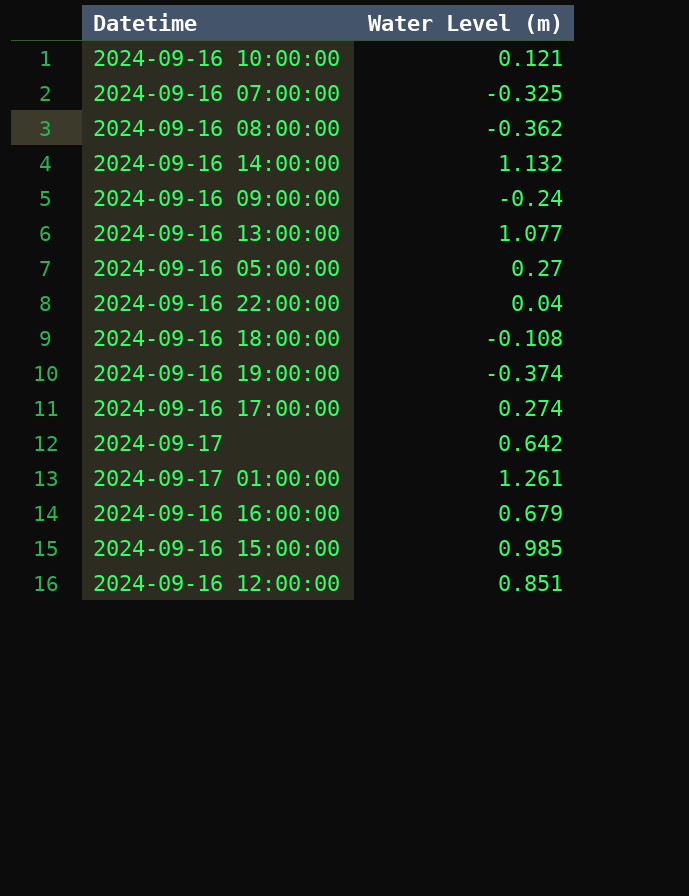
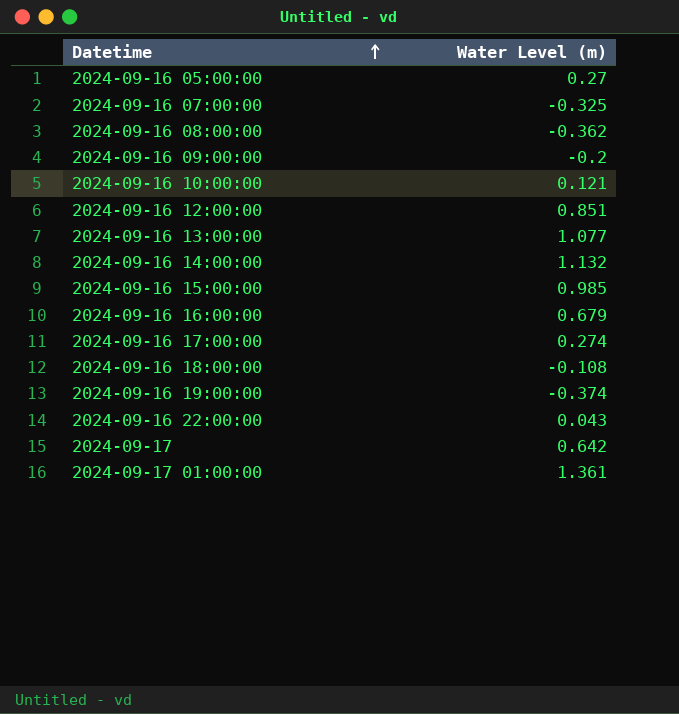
row order: none -> Datetime ascending
2024-09-16 09:00:00 | Water Level (m): -0.24 -> -0.2
2024-09-16 22:00:00 | Water Level (m): 0.04 -> 0.043
2024-09-17 01:00:00 | Water Level (m): 1.261 -> 1.361

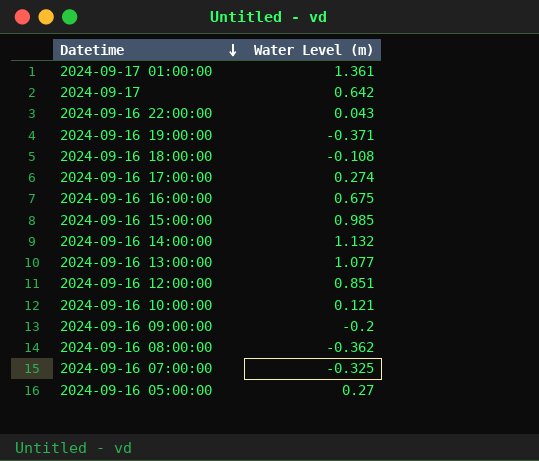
row order: Datetime ascending -> Datetime descending
2024-09-16 19:00:00 | Water Level (m): -0.374 -> -0.371
2024-09-16 16:00:00 | Water Level (m): 0.679 -> 0.675

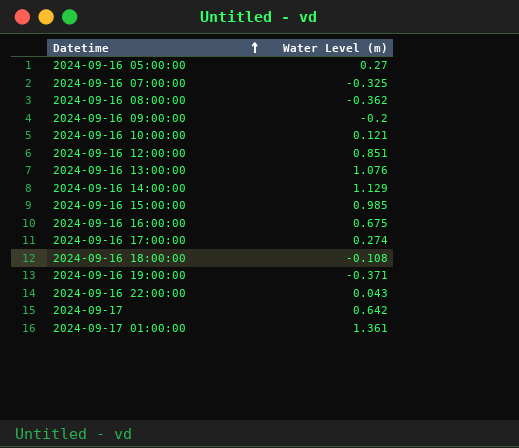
row order: Datetime descending -> Datetime ascending
2024-09-16 13:00:00 | Water Level (m): 1.077 -> 1.076
2024-09-16 14:00:00 | Water Level (m): 1.132 -> 1.129

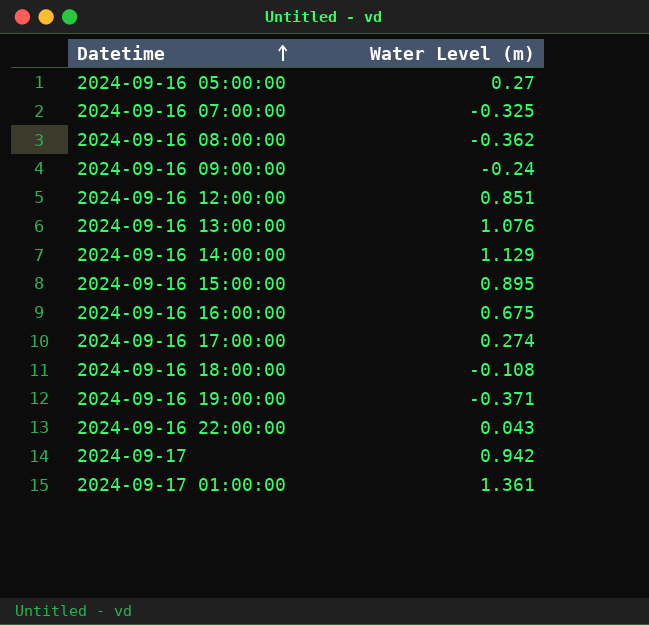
row 2024-09-16 10:00:00: 0.121 -> none
2024-09-16 09:00:00 | Water Level (m): -0.2 -> -0.24
2024-09-16 15:00:00 | Water Level (m): 0.985 -> 0.895
2024-09-17 | Water Level (m): 0.642 -> 0.942

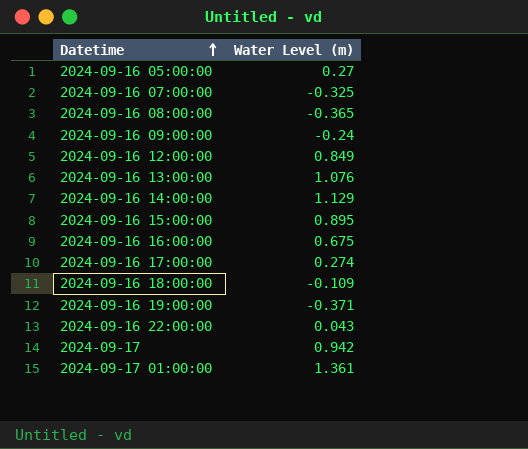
2024-09-16 08:00:00 | Water Level (m): -0.362 -> -0.365
2024-09-16 12:00:00 | Water Level (m): 0.851 -> 0.849
2024-09-16 18:00:00 | Water Level (m): -0.108 -> -0.109

